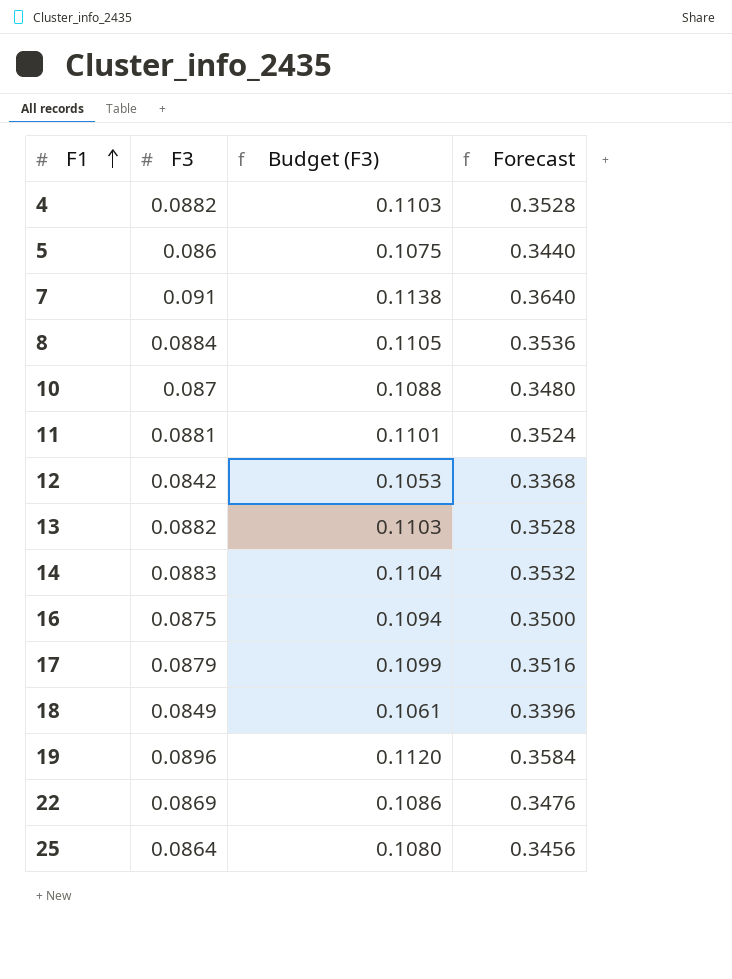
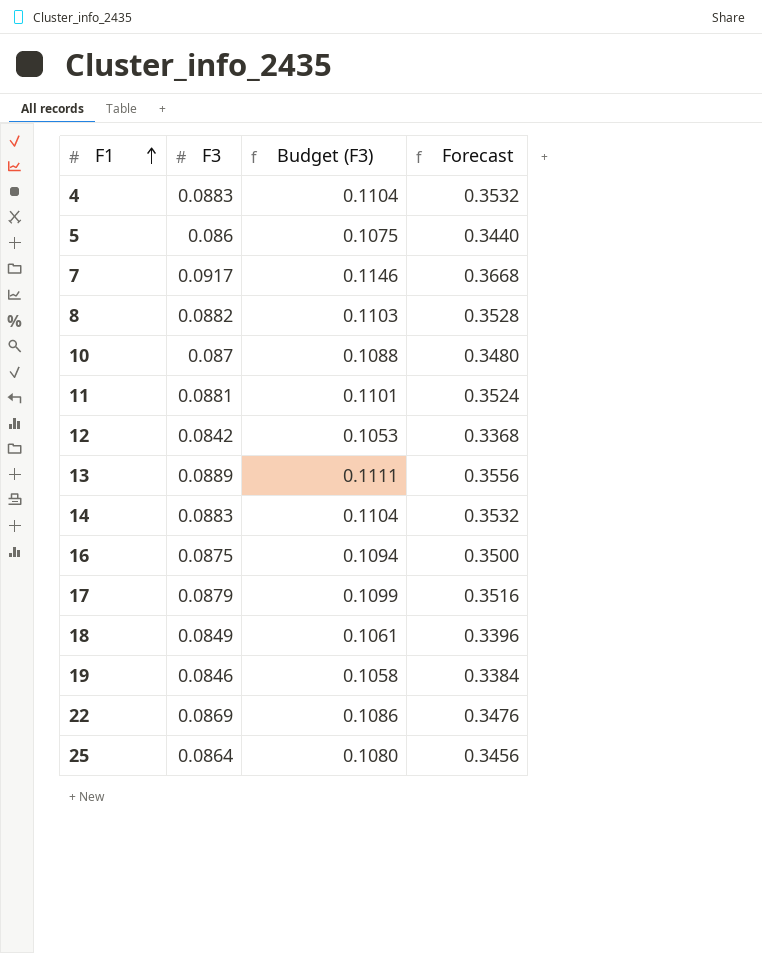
4 | F3: 0.0882 -> 0.0883
4 | Budget (F3): 0.1103 -> 0.1104
4 | Forecast: 0.3528 -> 0.3532
7 | F3: 0.091 -> 0.0917
7 | Budget (F3): 0.1138 -> 0.1146
7 | Forecast: 0.3640 -> 0.3668
8 | F3: 0.0884 -> 0.0882
8 | Budget (F3): 0.1105 -> 0.1103
8 | Forecast: 0.3536 -> 0.3528
13 | F3: 0.0882 -> 0.0889
13 | Budget (F3): 0.1103 -> 0.1111
13 | Forecast: 0.3528 -> 0.3556
19 | F3: 0.0896 -> 0.0846
19 | Budget (F3): 0.1120 -> 0.1058
19 | Forecast: 0.3584 -> 0.3384

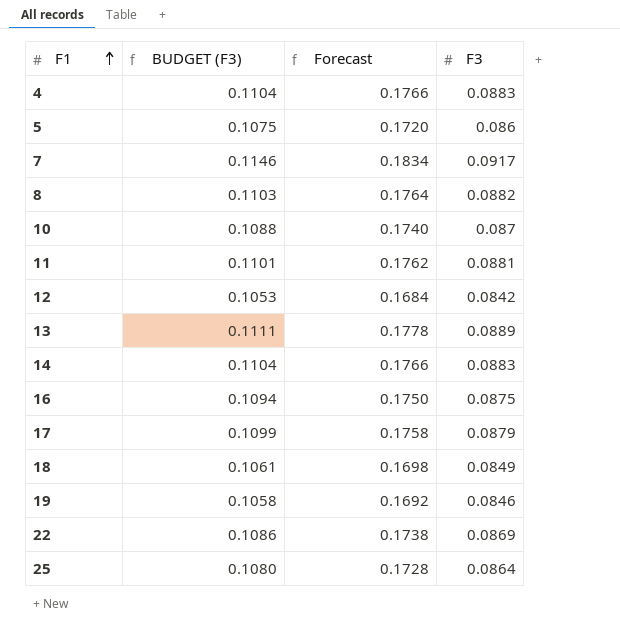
column name: Budget (F3) -> BUDGET (F3)
column Forecast | formula: [F3] * 4 -> [F3] * 2
column F3 | position: 2 -> 4

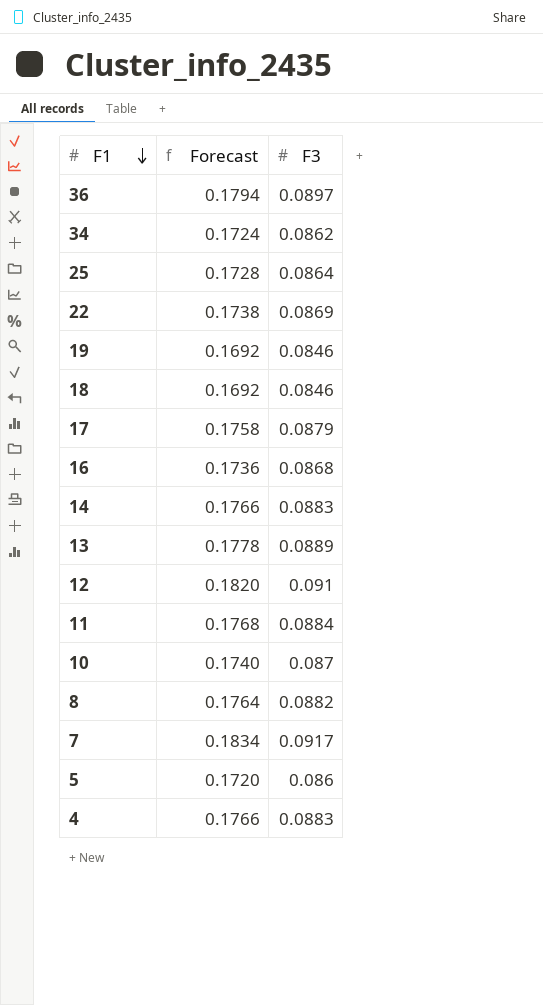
row order: F1 ascending -> F1 descending
column BUDGET (F3) | formula: [F3] * 1.25 -> none
row 36: none -> 0.1794 | 0.0897
row 34: none -> 0.1724 | 0.0862
18 | Forecast: 0.1698 -> 0.1692
18 | F3: 0.0849 -> 0.0846
16 | Forecast: 0.1750 -> 0.1736
16 | F3: 0.0875 -> 0.0868
12 | Forecast: 0.1684 -> 0.1820
12 | F3: 0.0842 -> 0.091
11 | Forecast: 0.1762 -> 0.1768
11 | F3: 0.0881 -> 0.0884

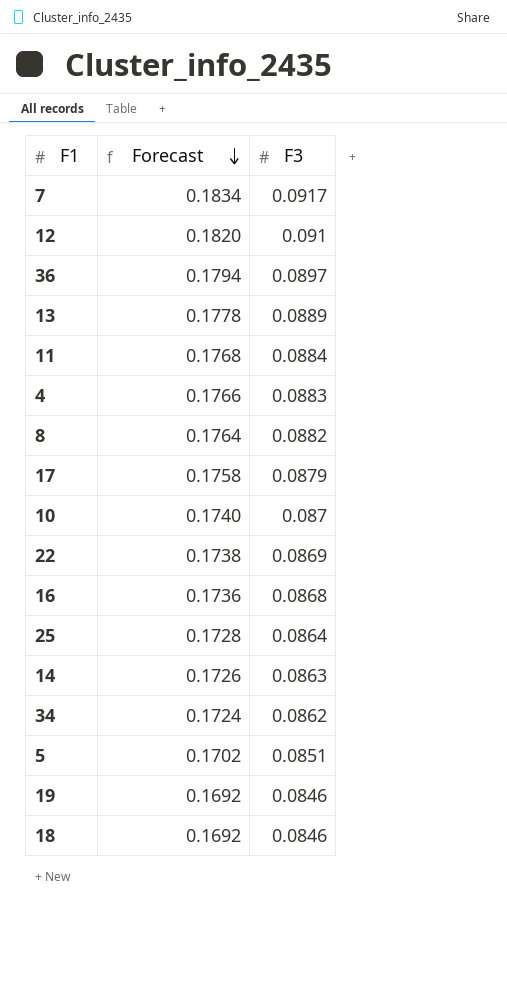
row order: F1 descending -> Forecast descending
14 | Forecast: 0.1766 -> 0.1726
14 | F3: 0.0883 -> 0.0863
5 | Forecast: 0.1720 -> 0.1702
5 | F3: 0.086 -> 0.0851

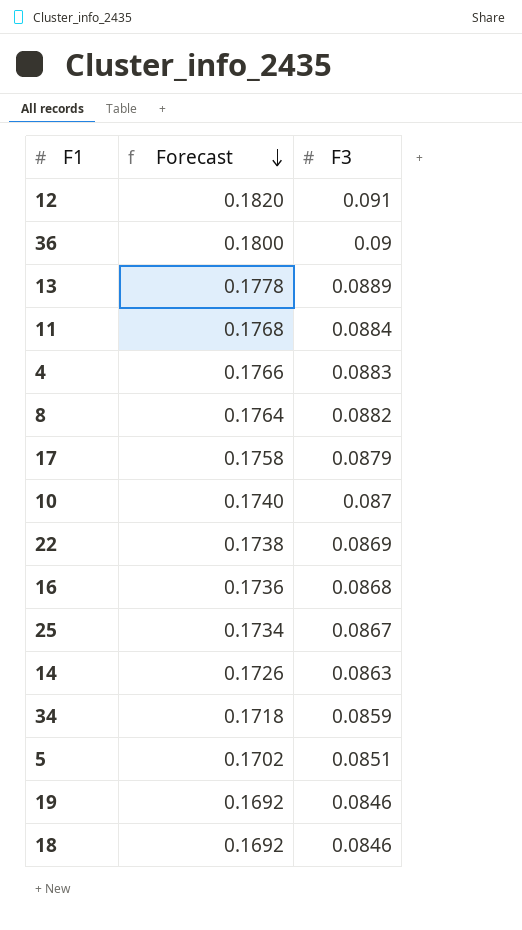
row 7: 0.1834 | 0.0917 -> none
36 | Forecast: 0.1794 -> 0.1800
36 | F3: 0.0897 -> 0.09
25 | Forecast: 0.1728 -> 0.1734
25 | F3: 0.0864 -> 0.0867
34 | Forecast: 0.1724 -> 0.1718
34 | F3: 0.0862 -> 0.0859

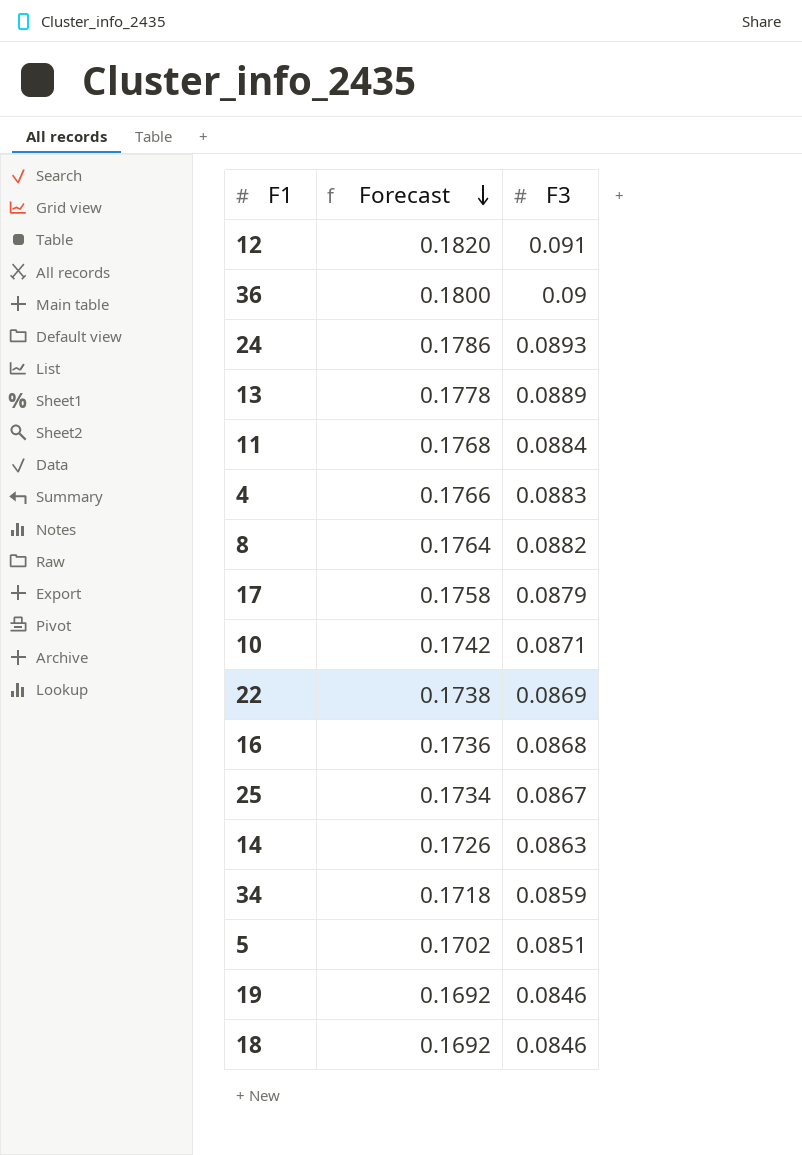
row 24: none -> 0.1786 | 0.0893
10 | Forecast: 0.1740 -> 0.1742
10 | F3: 0.087 -> 0.0871

